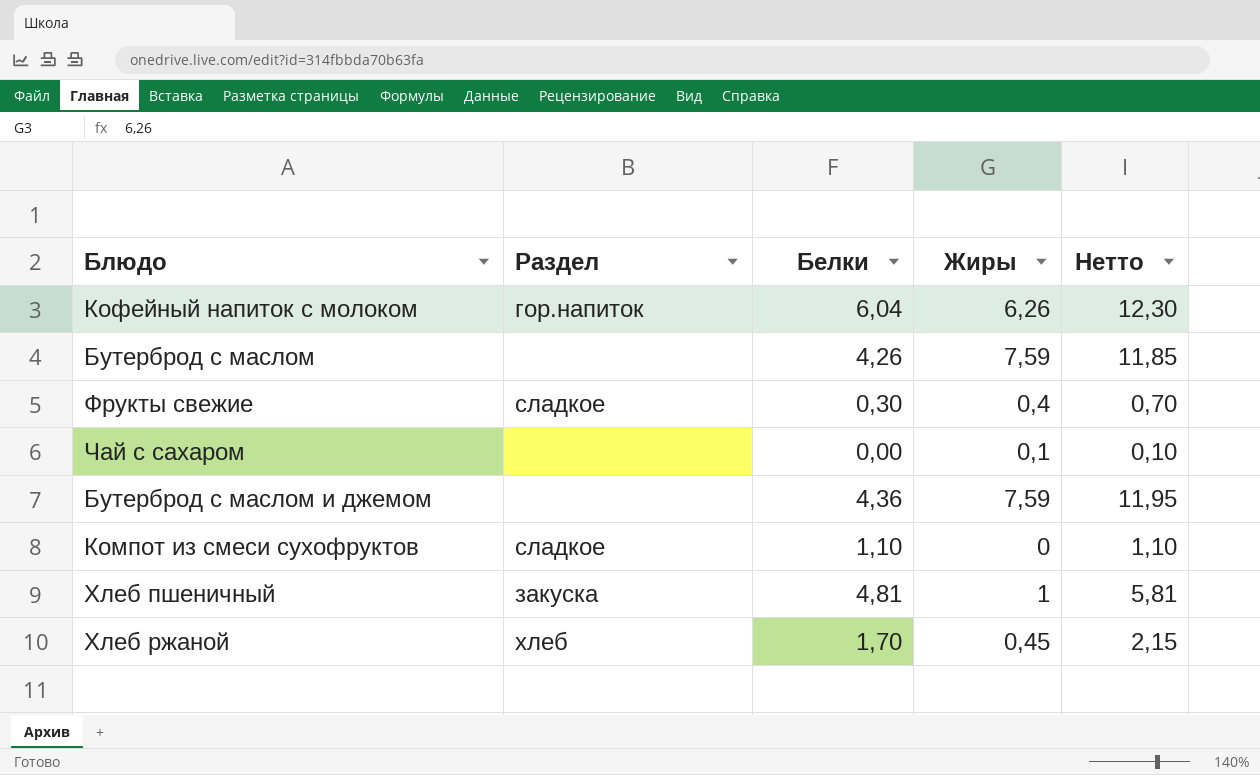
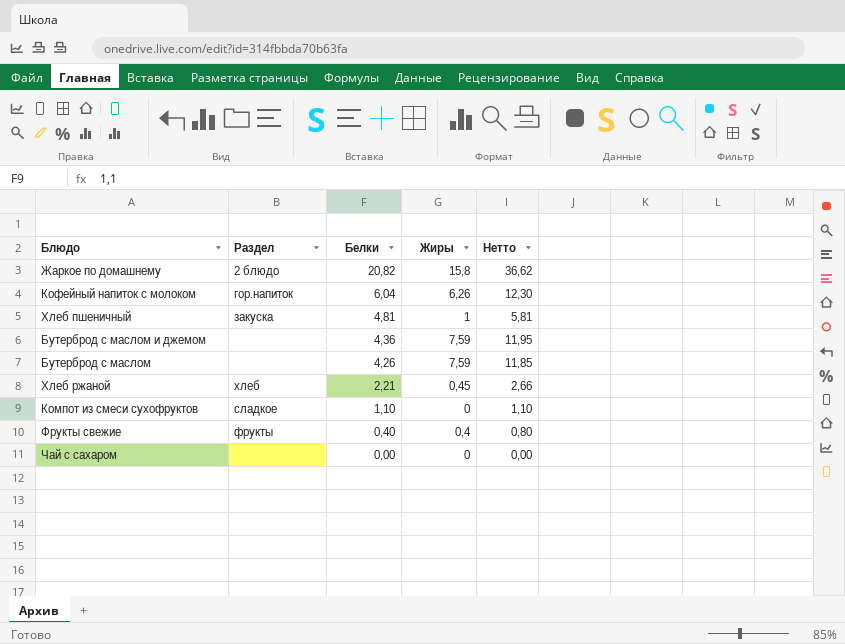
row order: none -> Белки descending
row Жаркое по домашнему: none -> 2 блюдо | 20,82 | 15,8 | 36,62
Хлеб ржаной | Белки: 1,70 -> 2,21
Хлеб ржаной | Нетто: 2,15 -> 2,66
Фрукты свежие | Раздел: сладкое -> фрукты
Фрукты свежие | Белки: 0,30 -> 0,40
Фрукты свежие | Нетто: 0,70 -> 0,80
Чай с сахаром | Жиры: 0,1 -> 0
Чай с сахаром | Нетто: 0,10 -> 0,00

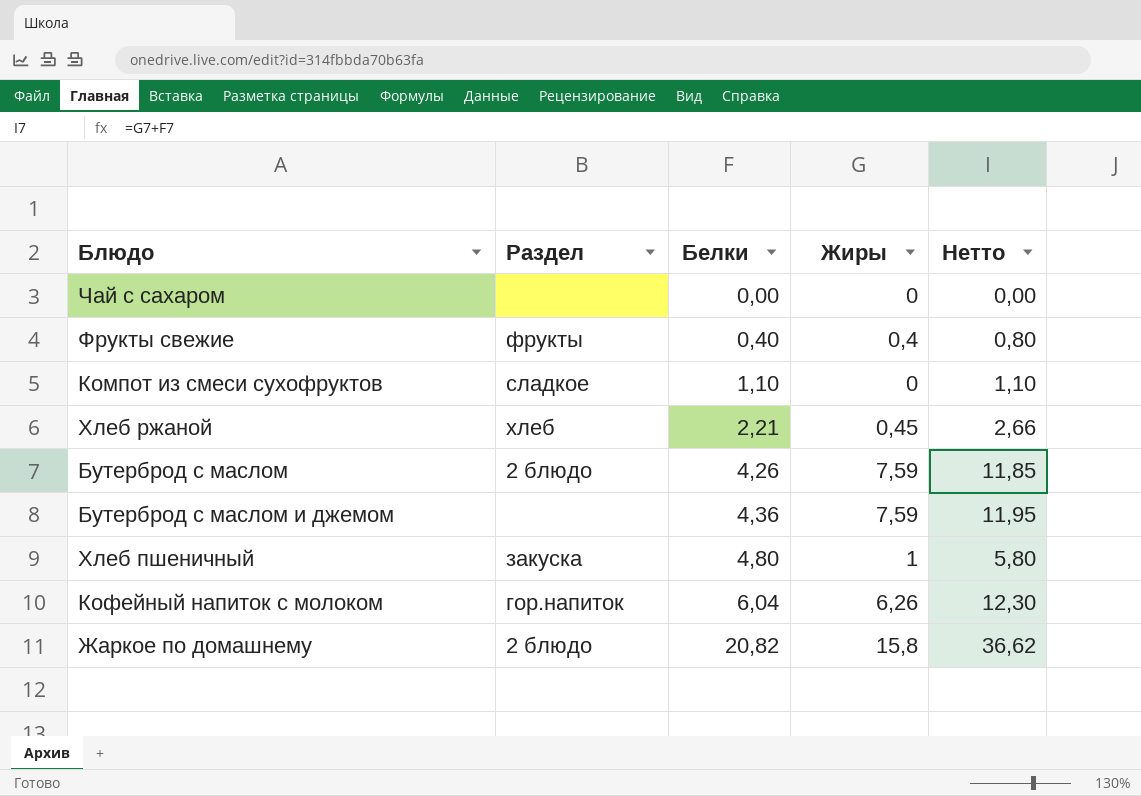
row order: Белки descending -> Белки ascending
Бутерброд с маслом | Раздел: none -> 2 блюдо
Хлеб пшеничный | Белки: 4,81 -> 4,80
Хлеб пшеничный | Нетто: 5,81 -> 5,80

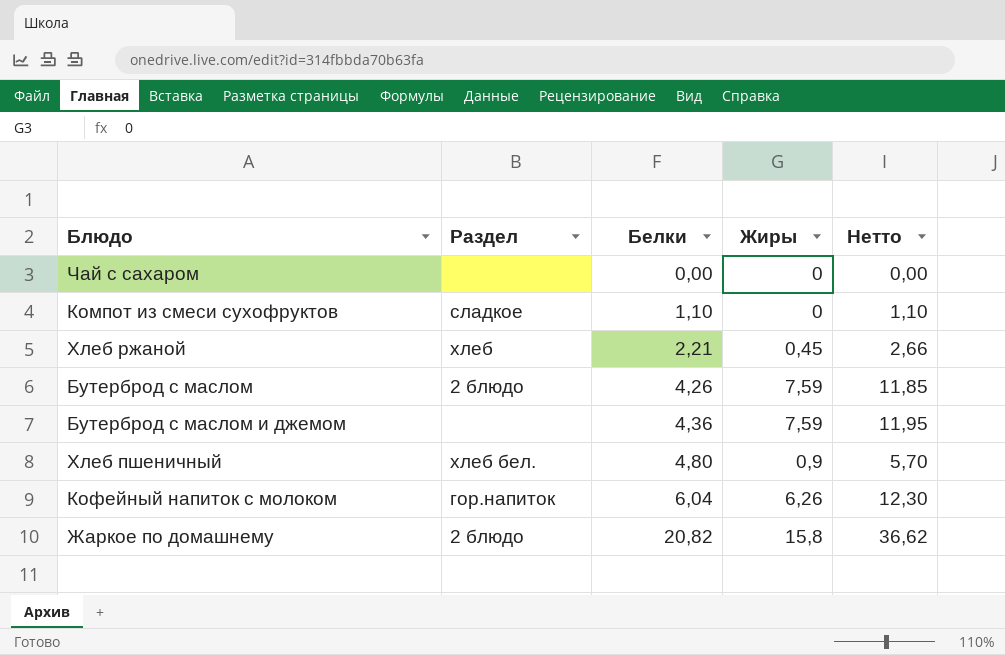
row Фрукты свежие: фрукты | 0,40 | 0,4 | 0,80 -> none
Хлеб пшеничный | Раздел: закуска -> хлеб бел.
Хлеб пшеничный | Жиры: 1 -> 0,9
Хлеб пшеничный | Нетто: 5,80 -> 5,70

